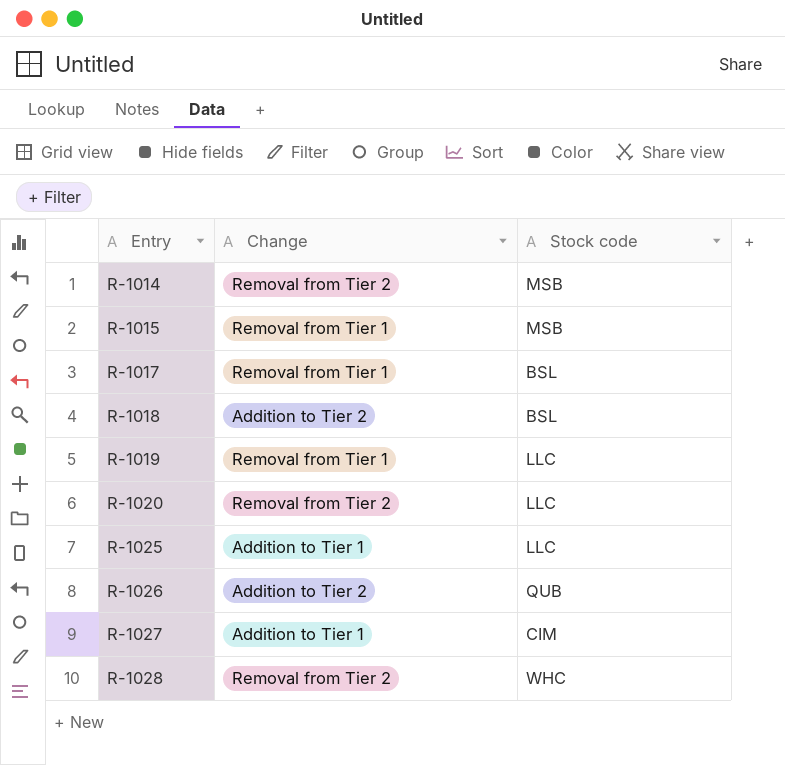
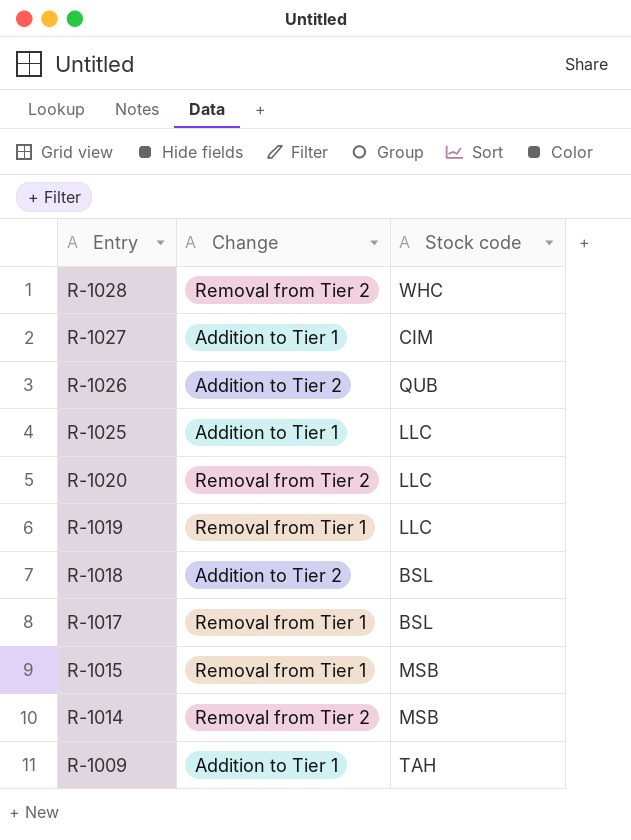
row order: Entry ascending -> Entry descending
row R-1009: none -> Addition to Tier 1 | TAH

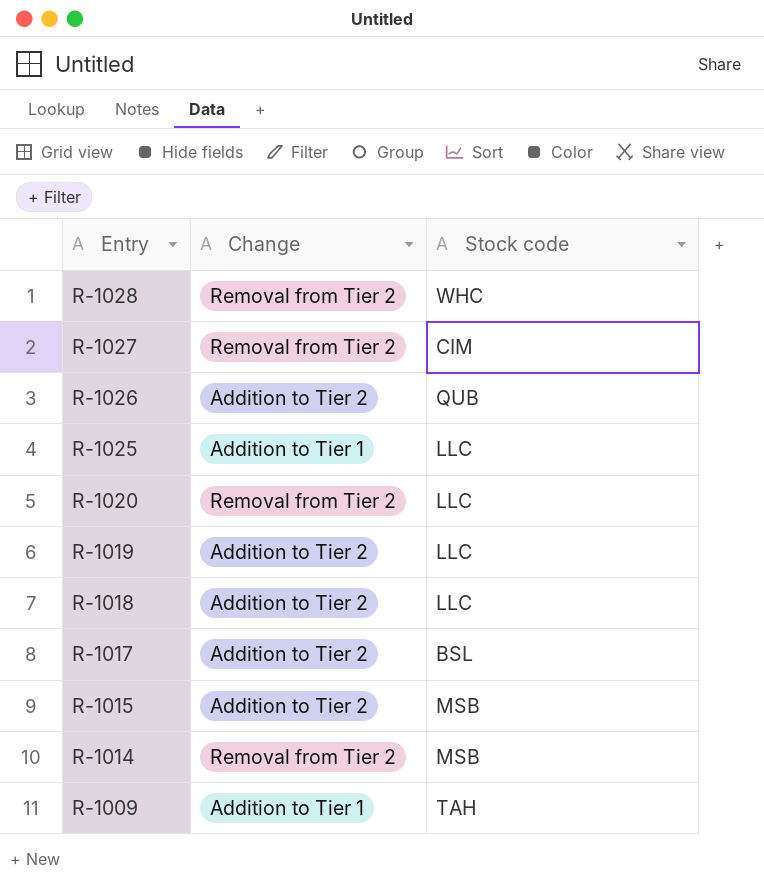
R-1027 | Change: Addition to Tier 1 -> Removal from Tier 2
R-1019 | Change: Removal from Tier 1 -> Addition to Tier 2
R-1018 | Stock code: BSL -> LLC
R-1017 | Change: Removal from Tier 1 -> Addition to Tier 2
R-1015 | Change: Removal from Tier 1 -> Addition to Tier 2

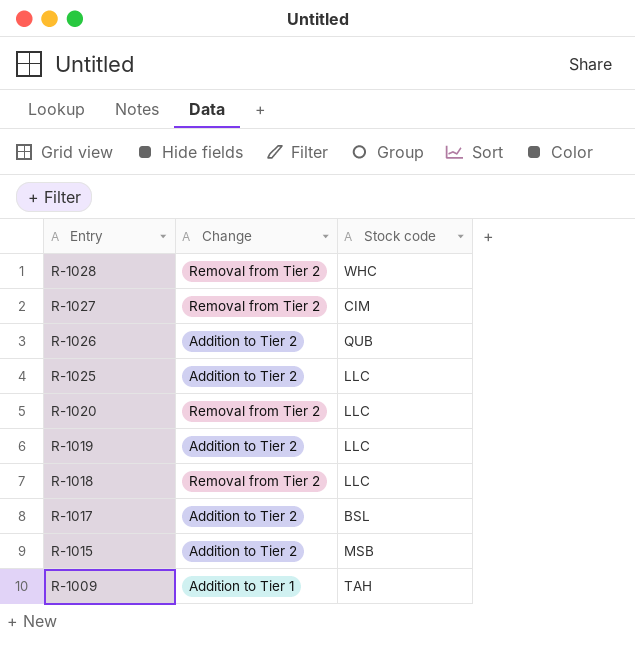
row R-1014: Removal from Tier 2 | MSB -> none
R-1025 | Change: Addition to Tier 1 -> Addition to Tier 2
R-1018 | Change: Addition to Tier 2 -> Removal from Tier 2

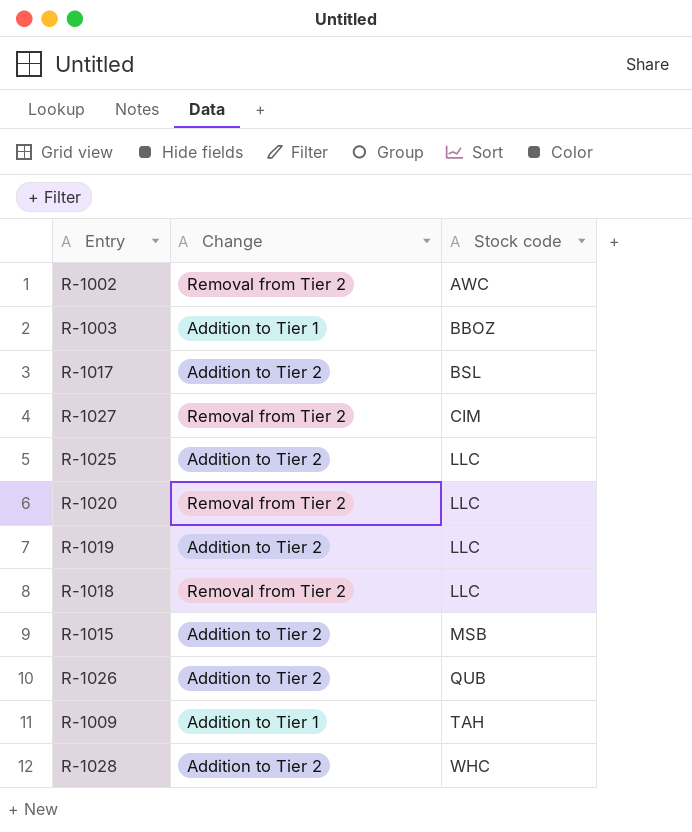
row order: Entry descending -> Stock code ascending
row R-1002: none -> Removal from Tier 2 | AWC
row R-1003: none -> Addition to Tier 1 | BBOZ
R-1028 | Change: Removal from Tier 2 -> Addition to Tier 2

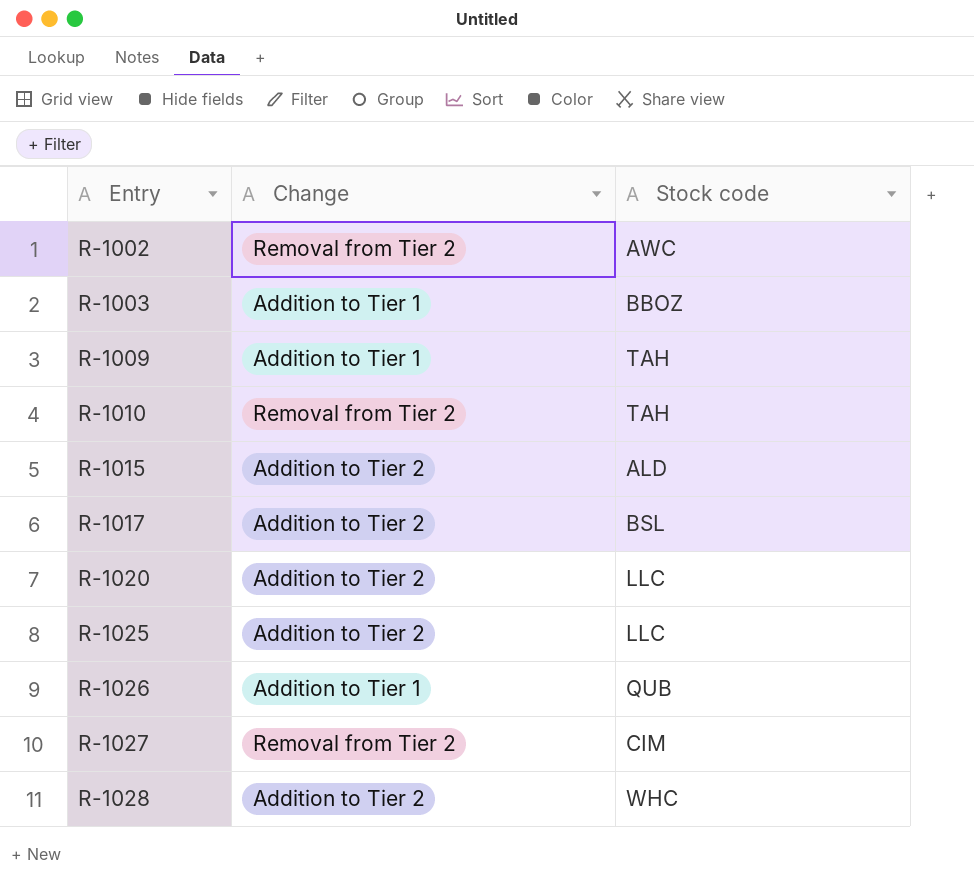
row order: Stock code ascending -> Entry ascending
row R-1019: Addition to Tier 2 | LLC -> none
row R-1018: Removal from Tier 2 | LLC -> none
row R-1010: none -> Removal from Tier 2 | TAH
R-1015 | Stock code: MSB -> ALD
R-1020 | Change: Removal from Tier 2 -> Addition to Tier 2
R-1026 | Change: Addition to Tier 2 -> Addition to Tier 1

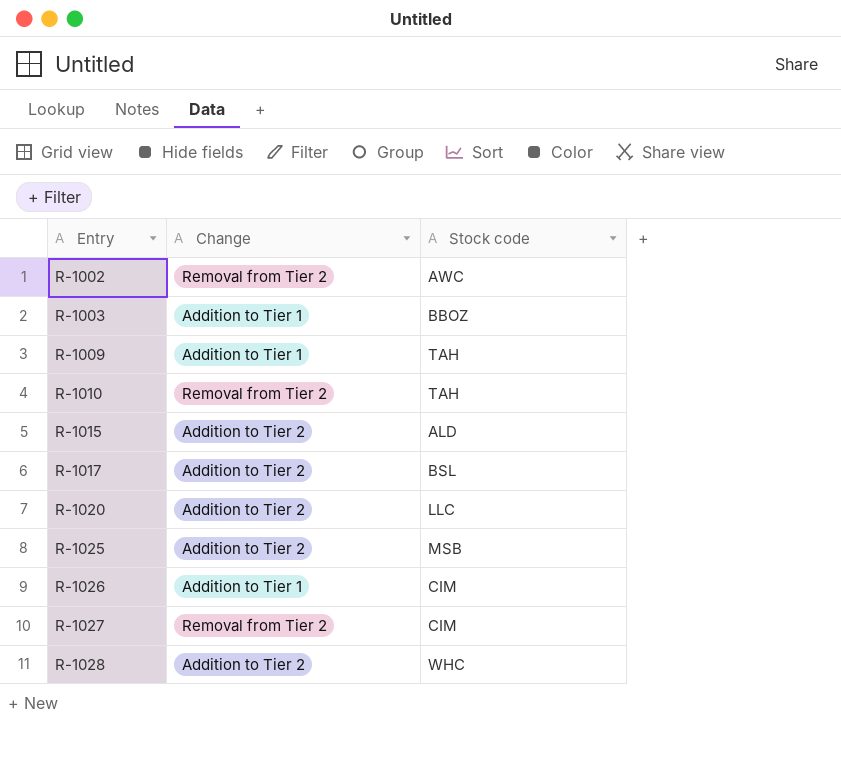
R-1025 | Stock code: LLC -> MSB
R-1026 | Stock code: QUB -> CIM

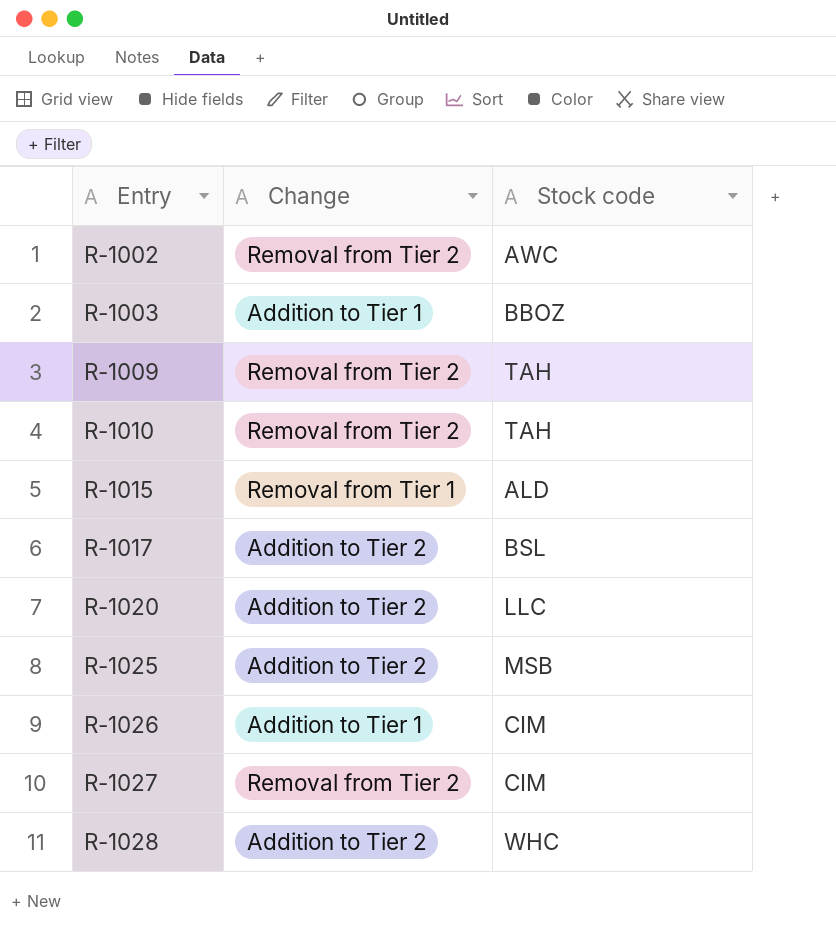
R-1009 | Change: Addition to Tier 1 -> Removal from Tier 2
R-1015 | Change: Addition to Tier 2 -> Removal from Tier 1

